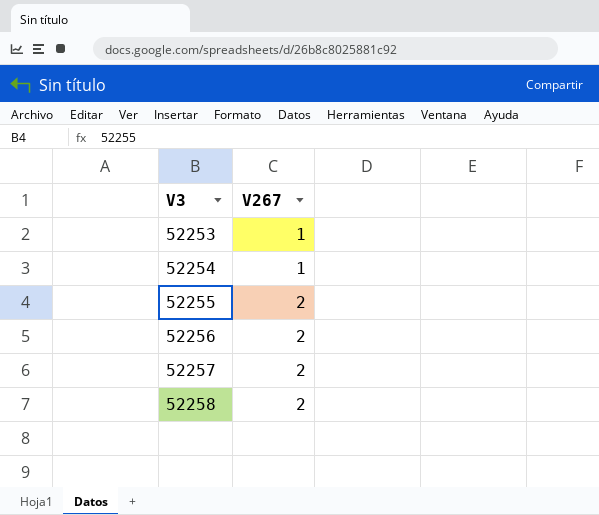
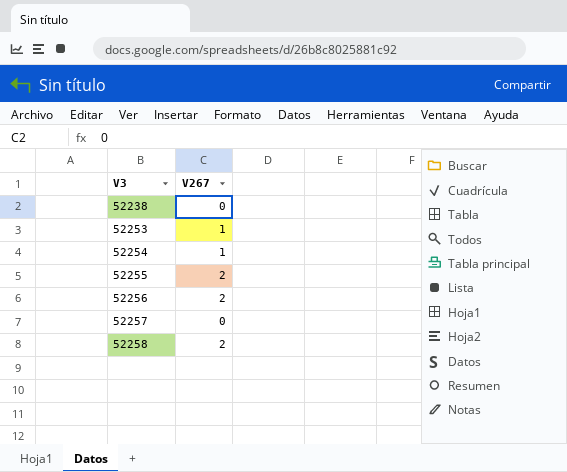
row 52238: none -> 0
52257 | V267: 2 -> 0

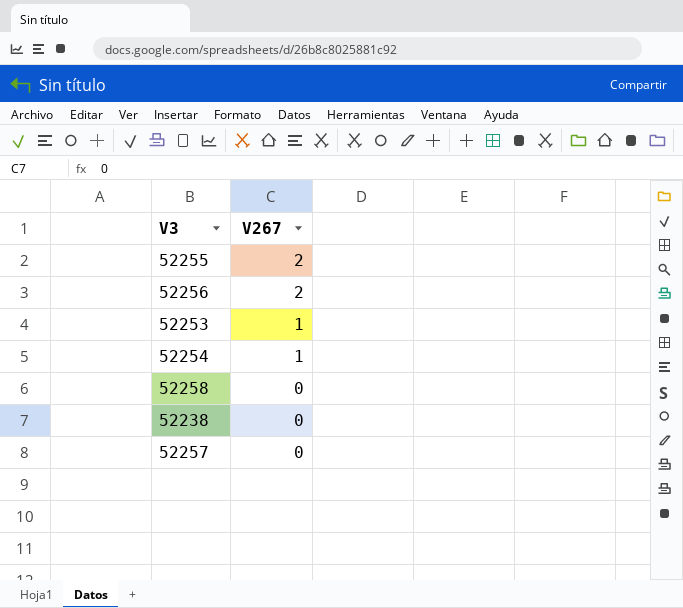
row order: V3 ascending -> V267 descending
52258 | V267: 2 -> 0

